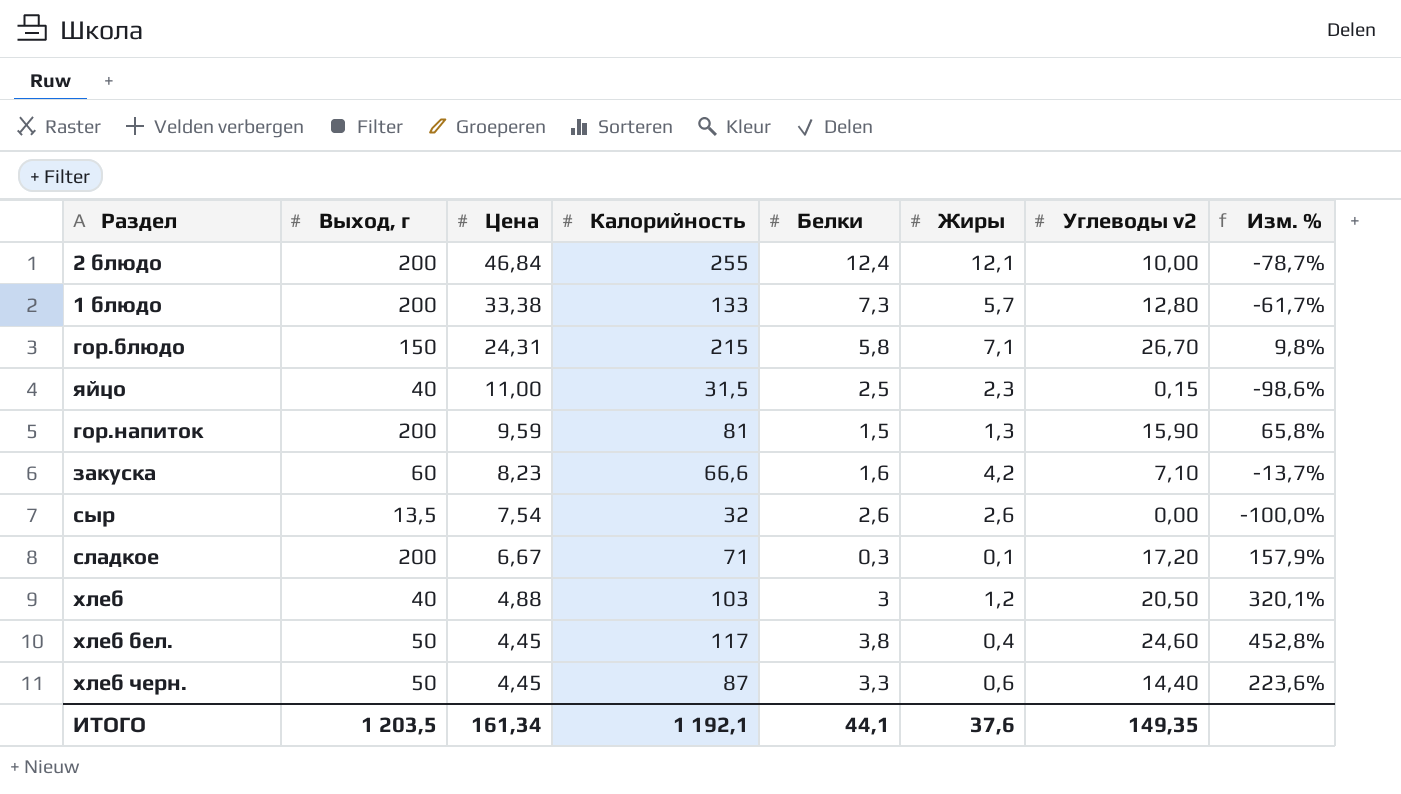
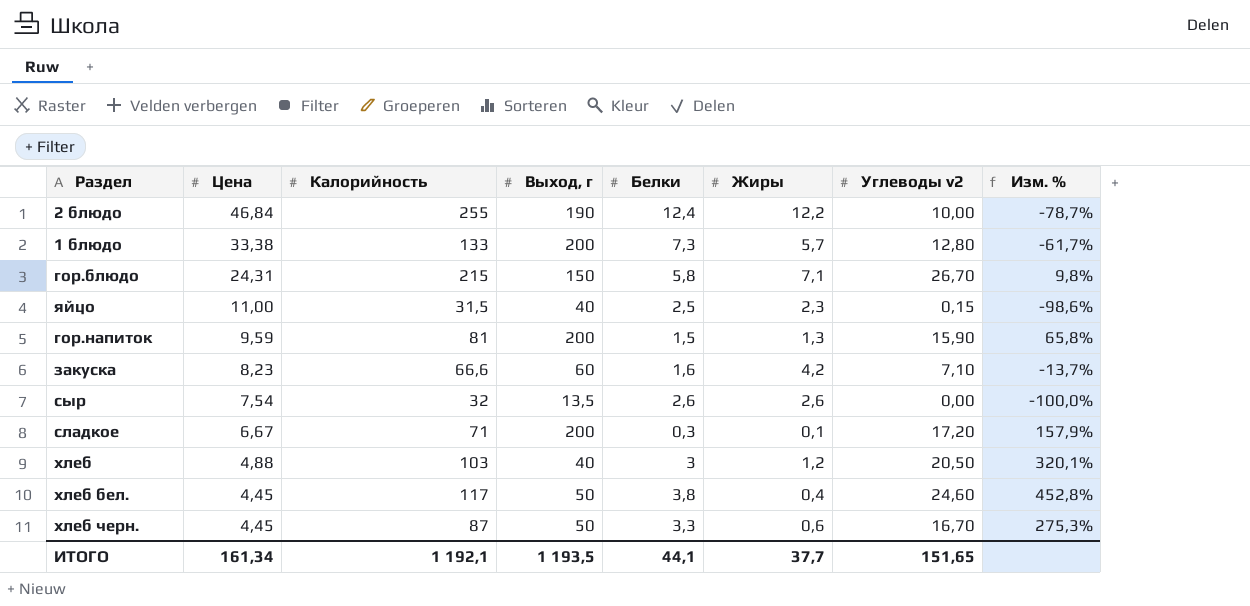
column Выход, г | position: 2 -> 4
2 блюдо | Выход, г: 200 -> 190
2 блюдо | Жиры: 12,1 -> 12,2
хлеб черн. | Углеводы v2: 14,40 -> 16,70
хлеб черн. | Изм. %: 223,6% -> 275,3%
ИТОГО | Выход, г: 1 203,5 -> 1 193,5
ИТОГО | Жиры: 37,6 -> 37,7
ИТОГО | Углеводы v2: 149,35 -> 151,65

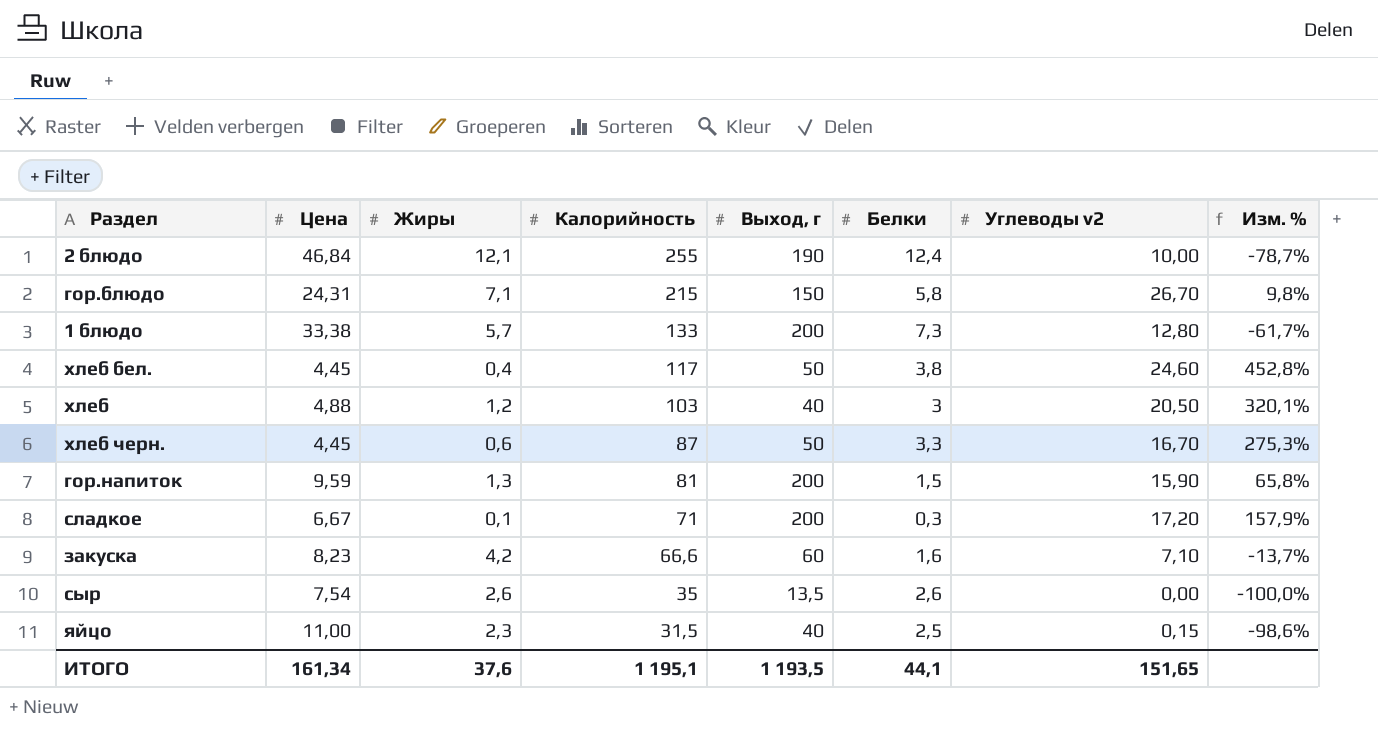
row order: Цена descending -> Калорийность descending
column Жиры | position: 6 -> 3
2 блюдо | Жиры: 12,2 -> 12,1
сыр | Калорийность: 32 -> 35
ИТОГО | Жиры: 37,7 -> 37,6
ИТОГО | Калорийность: 1 192,1 -> 1 195,1

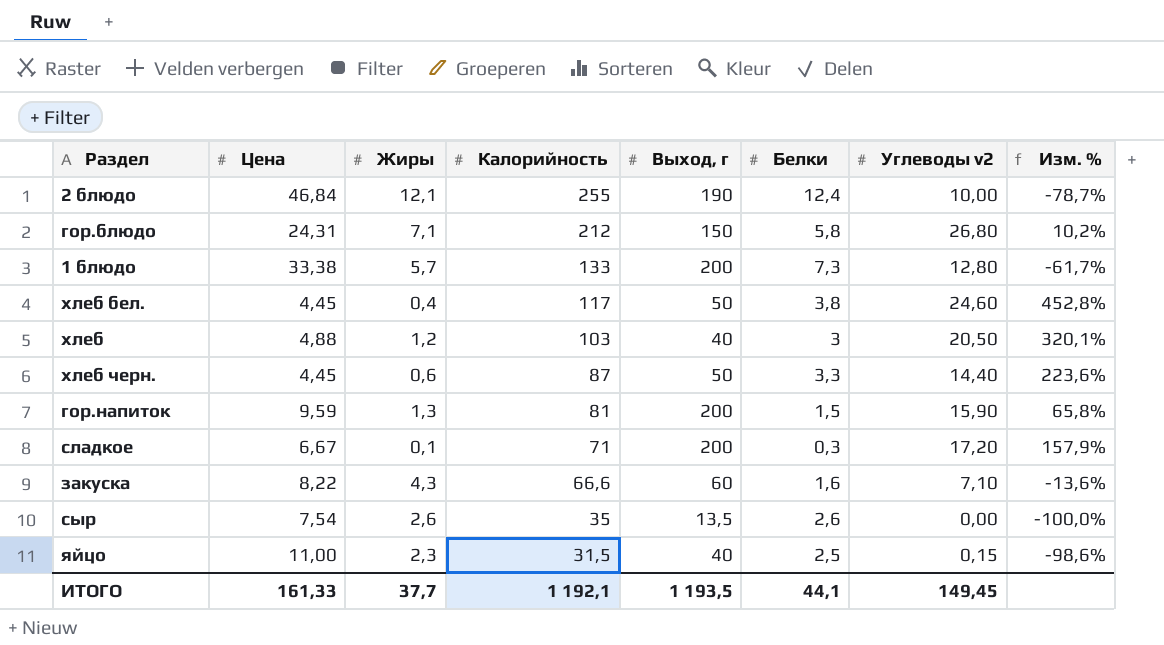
гор.блюдо | Калорийность: 215 -> 212
гор.блюдо | Углеводы v2: 26,70 -> 26,80
гор.блюдо | Изм. %: 9,8% -> 10,2%
хлеб черн. | Углеводы v2: 16,70 -> 14,40
хлеб черн. | Изм. %: 275,3% -> 223,6%
закуска | Цена: 8,23 -> 8,22
закуска | Жиры: 4,2 -> 4,3
закуска | Изм. %: -13,7% -> -13,6%
ИТОГО | Цена: 161,34 -> 161,33
ИТОГО | Жиры: 37,6 -> 37,7
ИТОГО | Калорийность: 1 195,1 -> 1 192,1
ИТОГО | Углеводы v2: 151,65 -> 149,45

